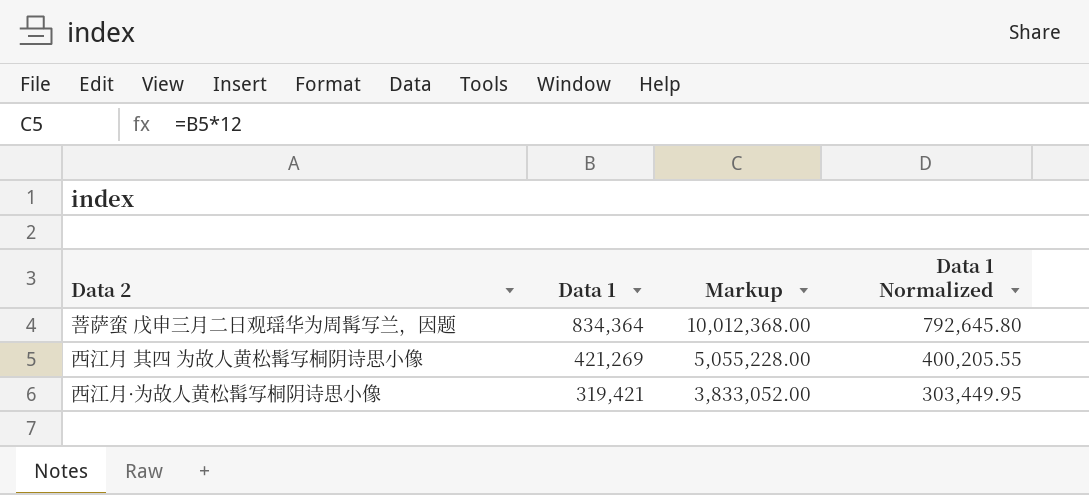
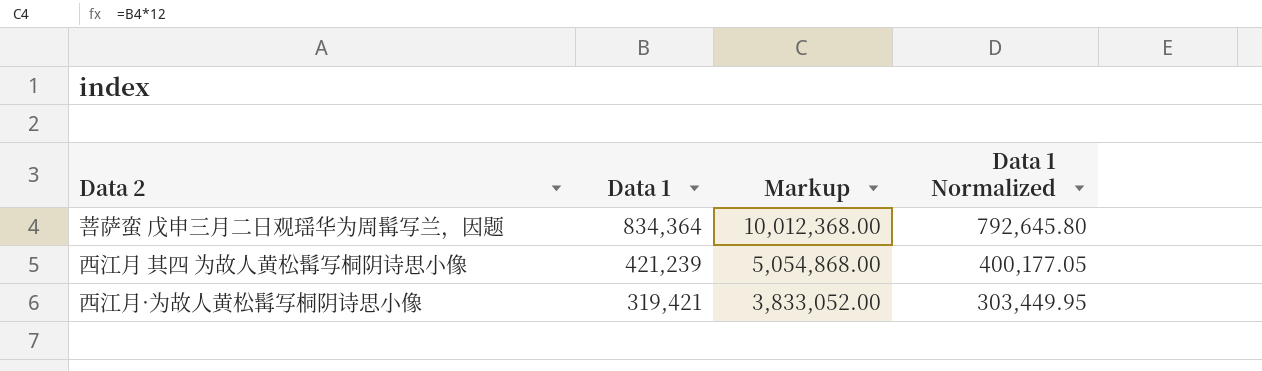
西江月 其四 为故人黄松髯写桐阴诗思小像 | Data 1: 421,269 -> 421,239
西江月 其四 为故人黄松髯写桐阴诗思小像 | Markup: 5,055,228.00 -> 5,054,868.00
西江月 其四 为故人黄松髯写桐阴诗思小像 | Data 1 Normalized: 400,205.55 -> 400,177.05

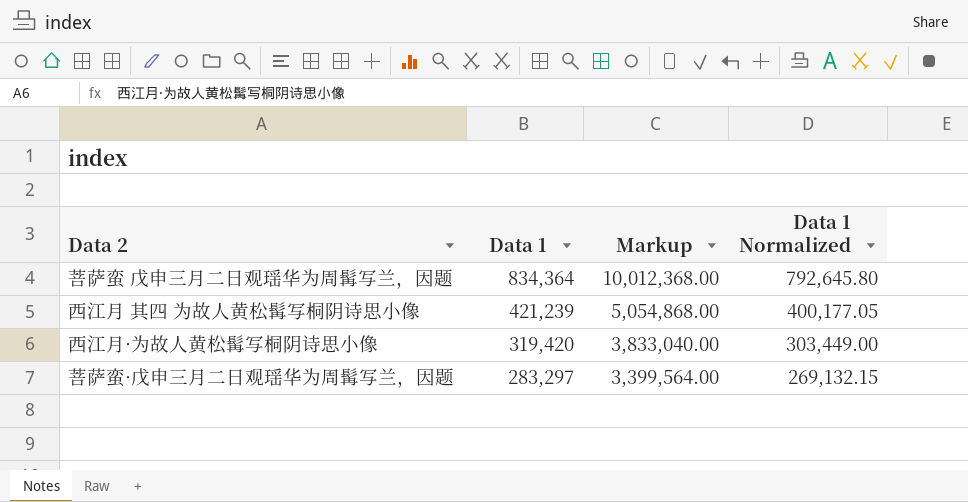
西江月·为故人黄松髯写桐阴诗思小像 | Data 1: 319,421 -> 319,420
西江月·为故人黄松髯写桐阴诗思小像 | Markup: 3,833,052.00 -> 3,833,040.00
西江月·为故人黄松髯写桐阴诗思小像 | Data 1 Normalized: 303,449.95 -> 303,449.00
row 菩萨蛮·戊申三月二日观瑶华为周髯写兰，因题: none -> 283,297 | 3,399,564.00 | 269,132.15

